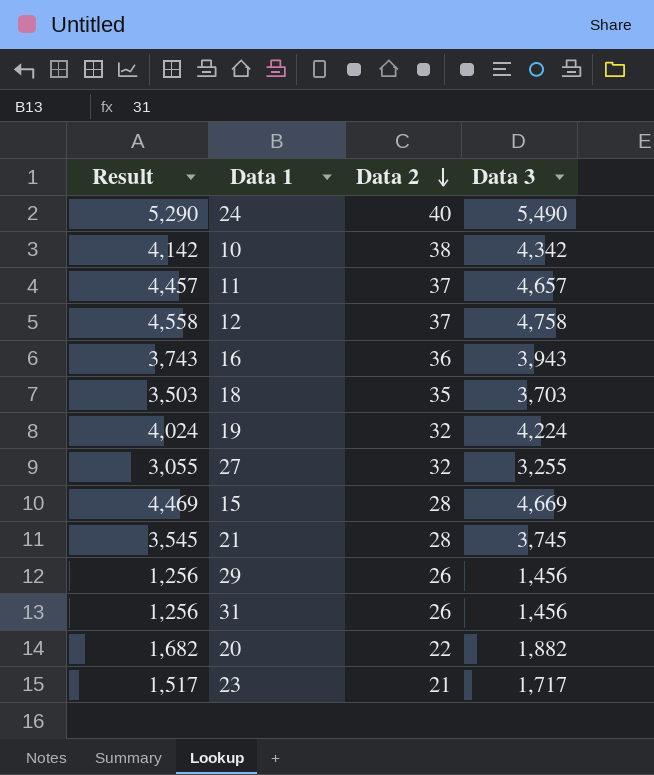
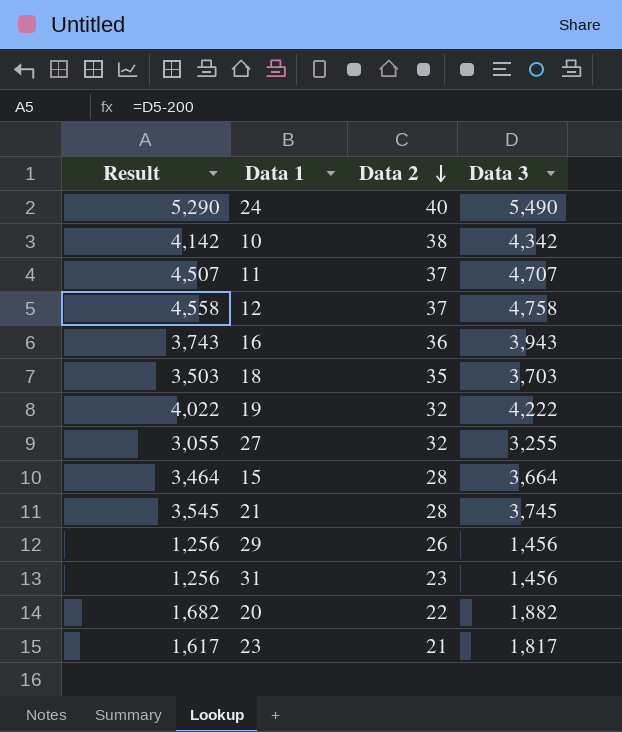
11 | Result: 4,457 -> 4,507
11 | Data 3: 4,657 -> 4,707
19 | Result: 4,024 -> 4,022
19 | Data 3: 4,224 -> 4,222
15 | Result: 4,469 -> 3,464
15 | Data 3: 4,669 -> 3,664
31 | Data 2: 26 -> 23
23 | Result: 1,517 -> 1,617
23 | Data 3: 1,717 -> 1,817

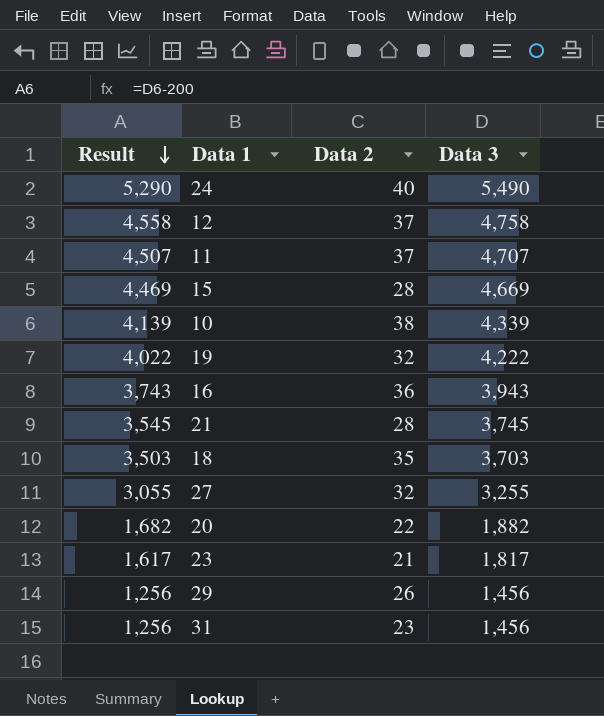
row order: Data 2 descending -> Result descending
15 | Result: 3,464 -> 4,469
15 | Data 3: 3,664 -> 4,669
10 | Result: 4,142 -> 4,139
10 | Data 3: 4,342 -> 4,339

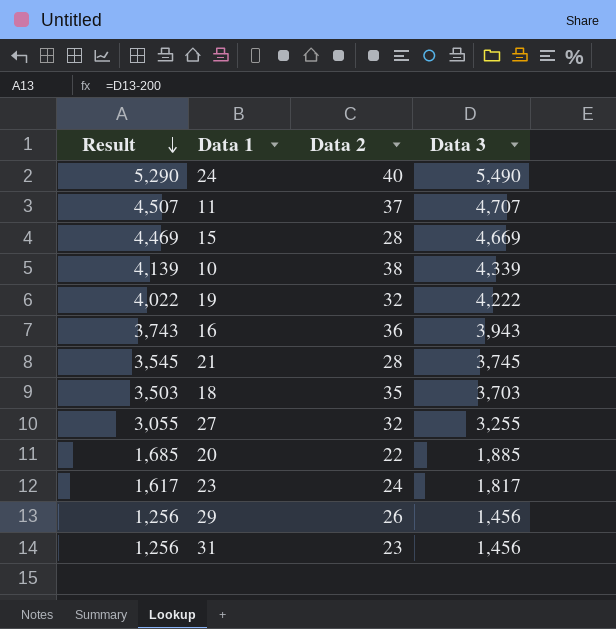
row 12: 4,558 | 37 | 4,758 -> none
20 | Result: 1,682 -> 1,685
20 | Data 3: 1,882 -> 1,885
23 | Data 2: 21 -> 24

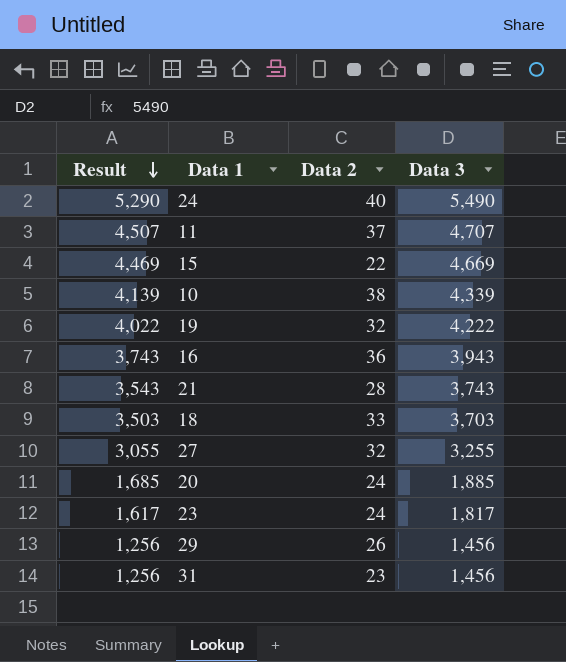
15 | Data 2: 28 -> 22
21 | Result: 3,545 -> 3,543
21 | Data 3: 3,745 -> 3,743
18 | Data 2: 35 -> 33
20 | Data 2: 22 -> 24

